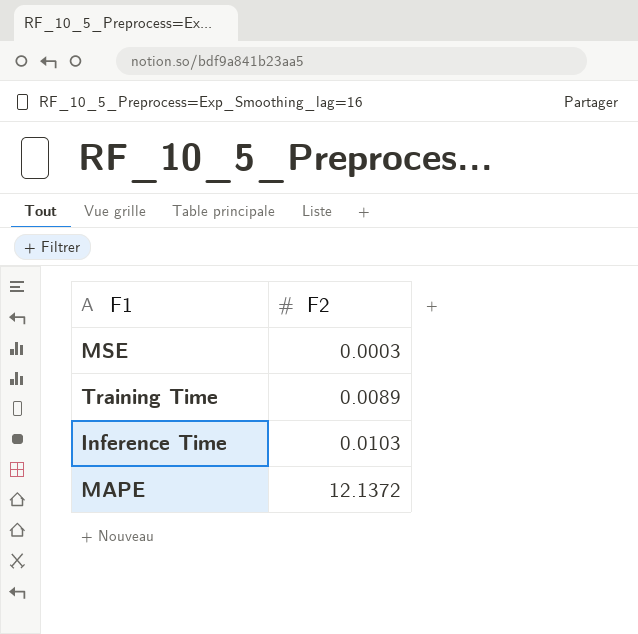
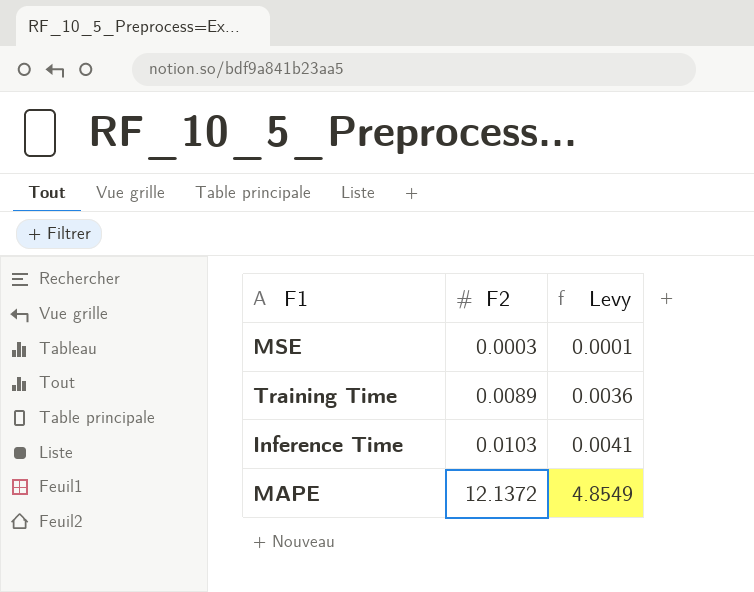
column Levy | formula: none -> [F2] * 0.4

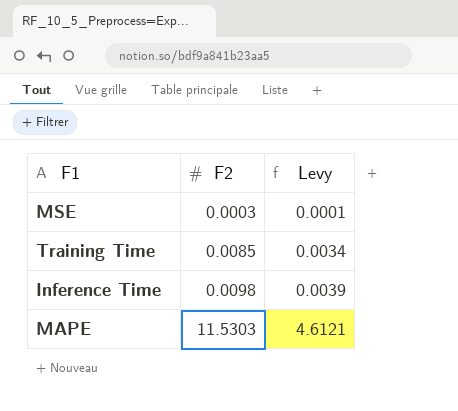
Training Time | F2: 0.0089 -> 0.0085
Training Time | Levy: 0.0036 -> 0.0034
Inference Time | F2: 0.0103 -> 0.0098
Inference Time | Levy: 0.0041 -> 0.0039
MAPE | F2: 12.1372 -> 11.5303
MAPE | Levy: 4.8549 -> 4.6121

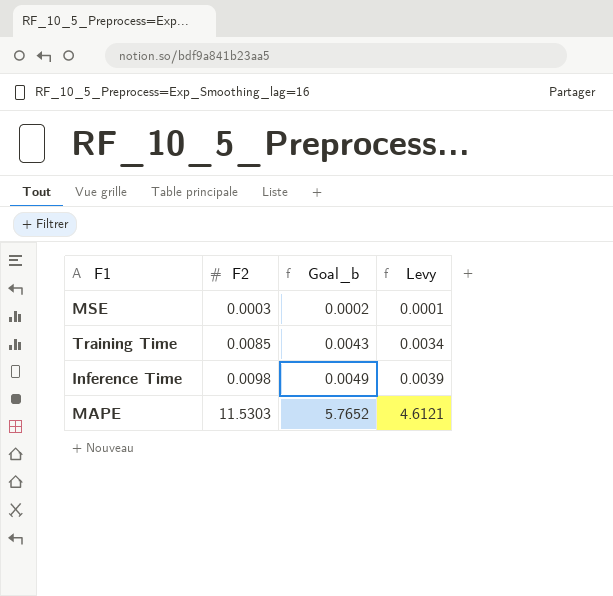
column Goal_b | formula: none -> [F2] * 0.5

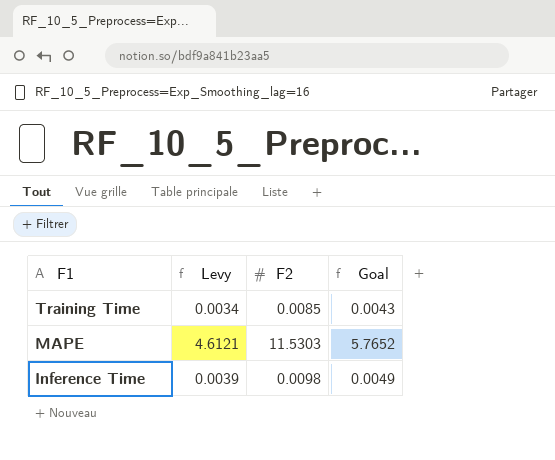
row order: F2 ascending -> F1 descending
column Levy | position: 4 -> 2
column name: Goal_b -> Goal
row MSE: 0.0003 | 0.0002 | 0.0001 -> none

